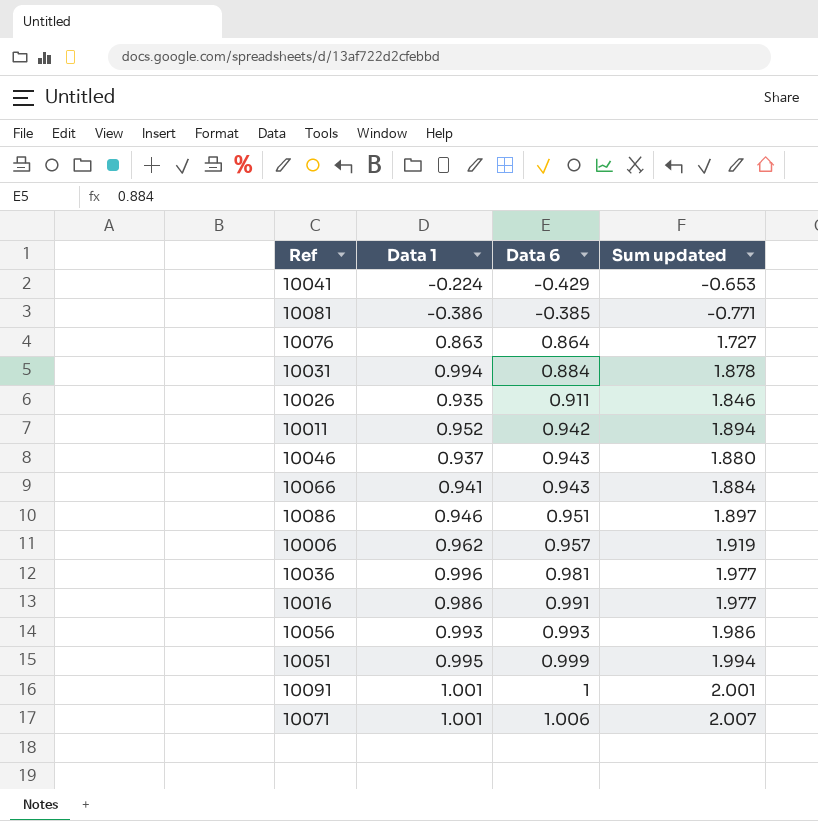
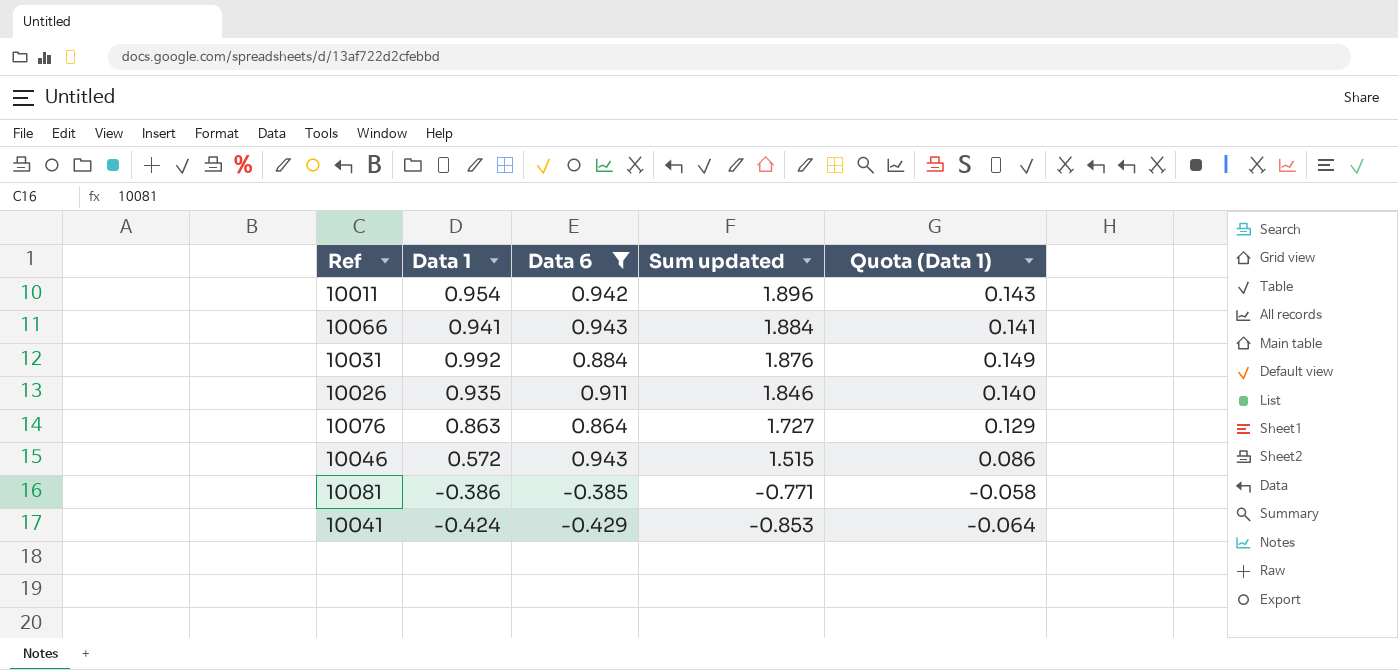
filter: none -> Data 6 <= 0.943
row order: Data 6 ascending -> Sum updated descending
column Quota (Data 1) | formula: none -> [Data 1] * 0.15
10011 | Data 1: 0.952 -> 0.954
10011 | Sum updated: 1.894 -> 1.896
10031 | Data 1: 0.994 -> 0.992
10031 | Sum updated: 1.878 -> 1.876
10046 | Data 1: 0.937 -> 0.572
10046 | Sum updated: 1.880 -> 1.515
10041 | Data 1: -0.224 -> -0.424
10041 | Sum updated: -0.653 -> -0.853

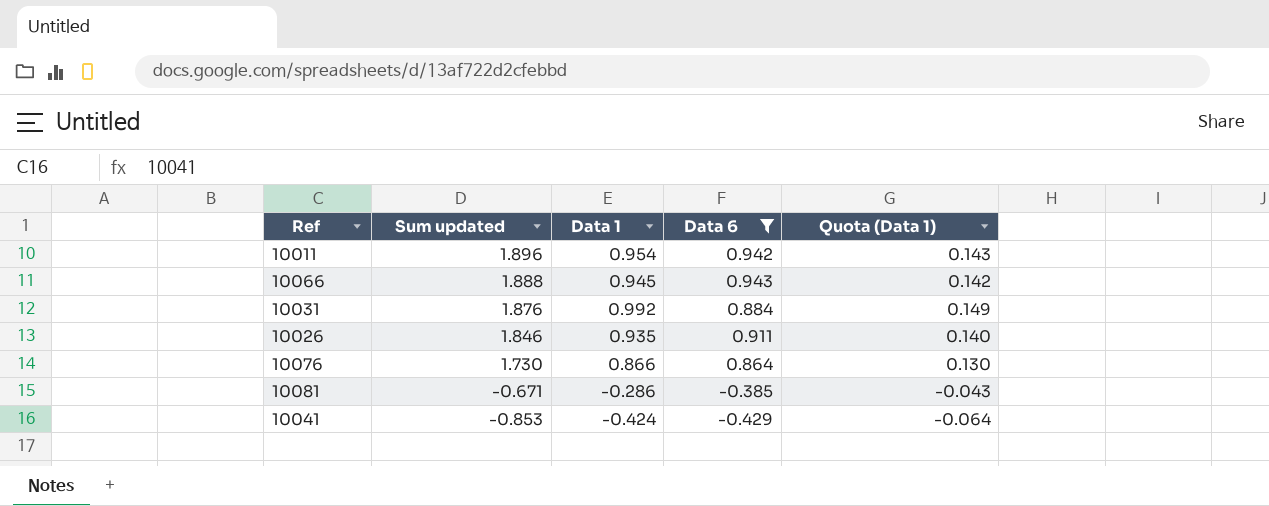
column Sum updated | position: 4 -> 2
row 10046: 0.572 | 0.943 | 1.515 | 0.086 -> none
10066 | Sum updated: 1.884 -> 1.888
10066 | Data 1: 0.941 -> 0.945
10066 | Quota (Data 1): 0.141 -> 0.142
10076 | Sum updated: 1.727 -> 1.730
10076 | Data 1: 0.863 -> 0.866
10076 | Quota (Data 1): 0.129 -> 0.130
10081 | Sum updated: -0.771 -> -0.671
10081 | Data 1: -0.386 -> -0.286
10081 | Quota (Data 1): -0.058 -> -0.043

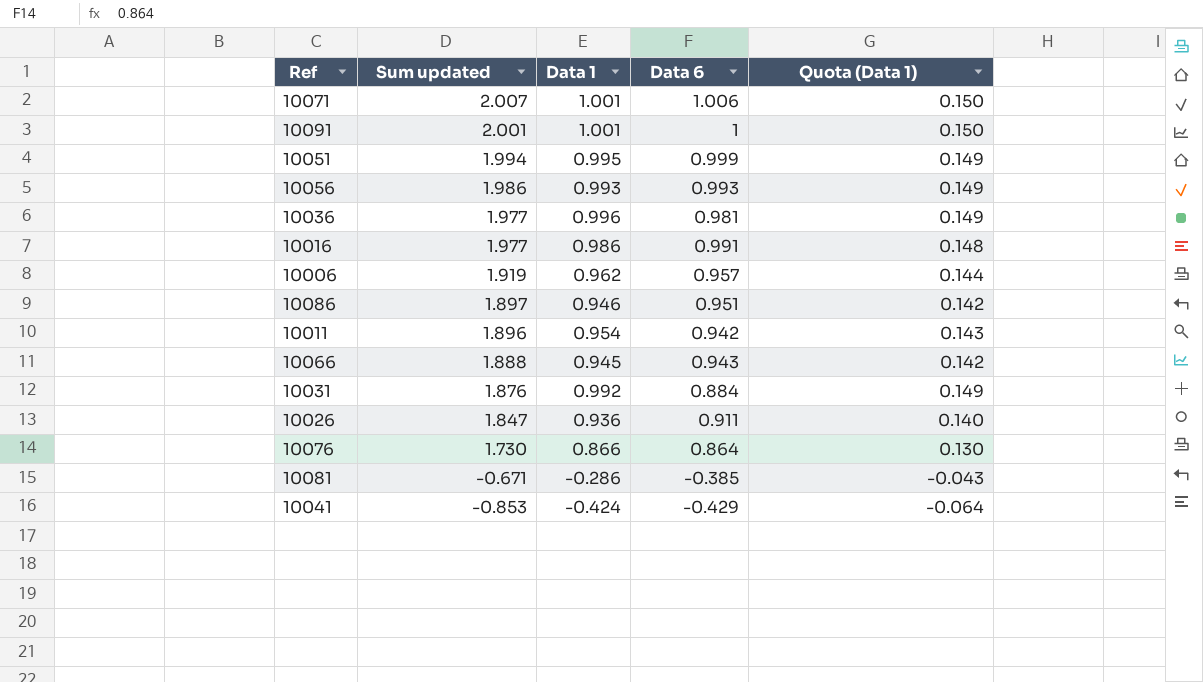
filter: Data 6 <= 0.943 -> none
10026 | Sum updated: 1.846 -> 1.847
10026 | Data 1: 0.935 -> 0.936

